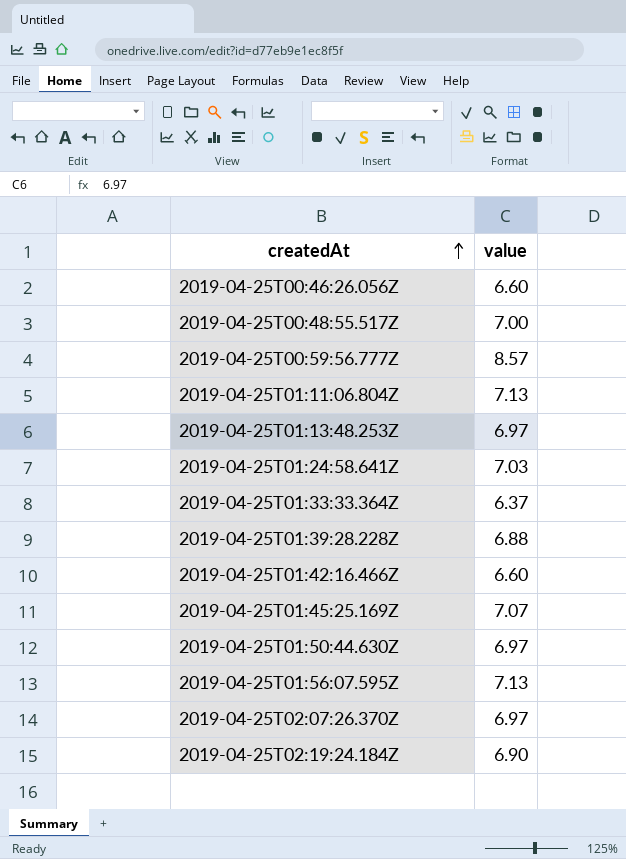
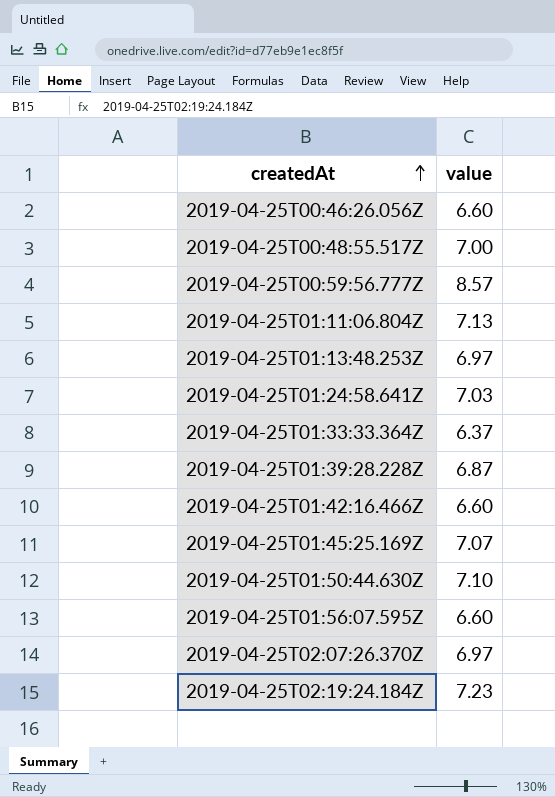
2019-04-25T01:39:28.228Z | value: 6.88 -> 6.87
2019-04-25T01:50:44.630Z | value: 6.97 -> 7.10
2019-04-25T01:56:07.595Z | value: 7.13 -> 6.60
2019-04-25T02:19:24.184Z | value: 6.90 -> 7.23

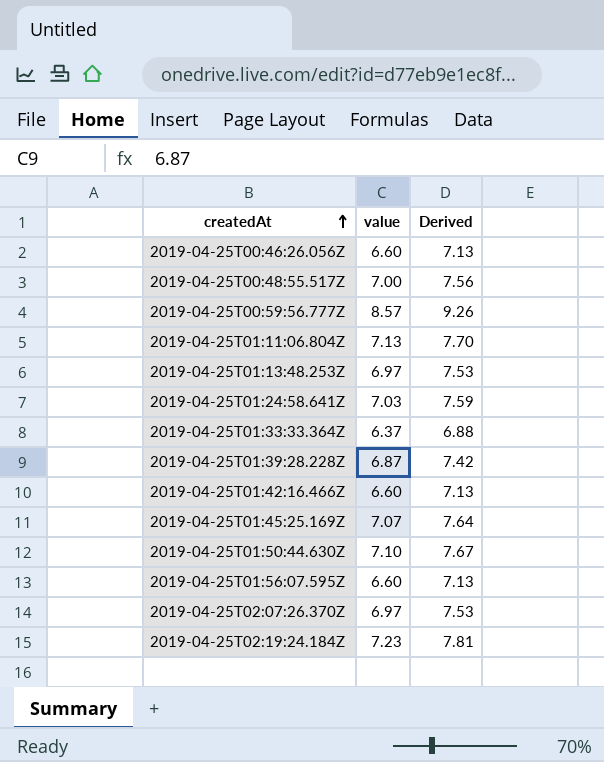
column Derived | formula: none -> [value] * 1.08

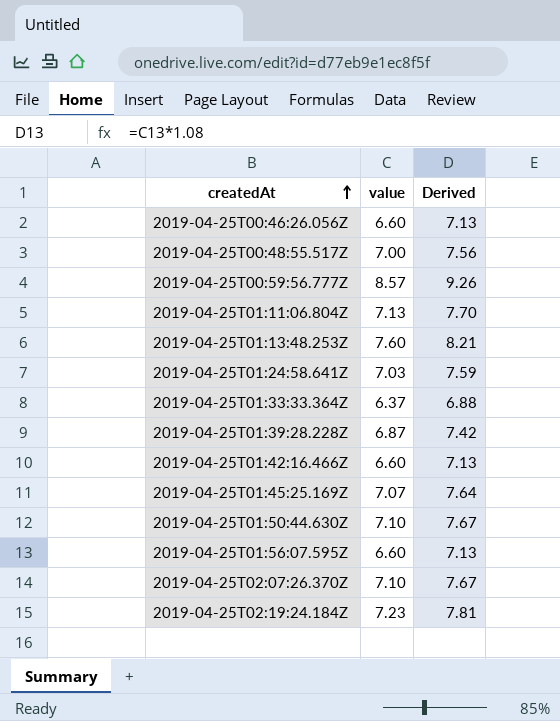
2019-04-25T01:13:48.253Z | value: 6.97 -> 7.60
2019-04-25T01:13:48.253Z | Derived: 7.53 -> 8.21
2019-04-25T02:07:26.370Z | value: 6.97 -> 7.10
2019-04-25T02:07:26.370Z | Derived: 7.53 -> 7.67

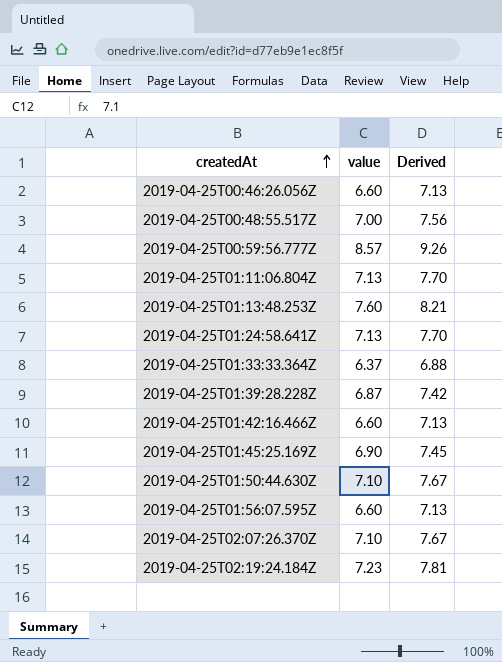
2019-04-25T01:24:58.641Z | value: 7.03 -> 7.13
2019-04-25T01:24:58.641Z | Derived: 7.59 -> 7.70
2019-04-25T01:45:25.169Z | value: 7.07 -> 6.90
2019-04-25T01:45:25.169Z | Derived: 7.64 -> 7.45

